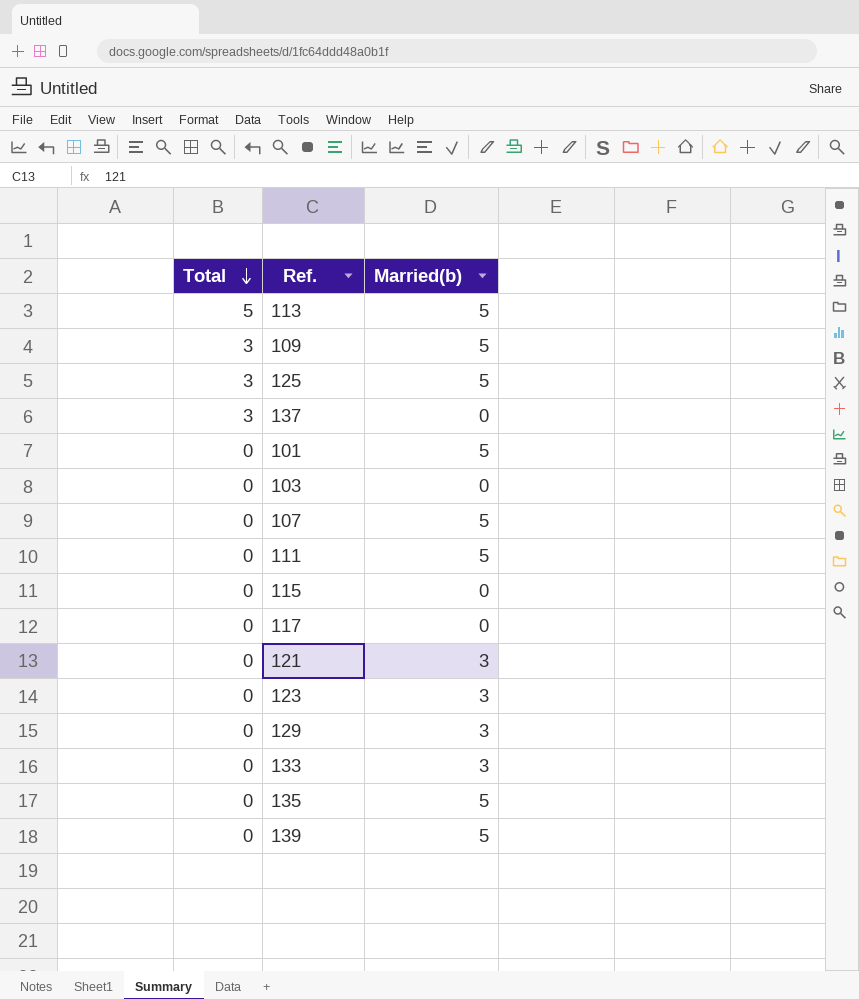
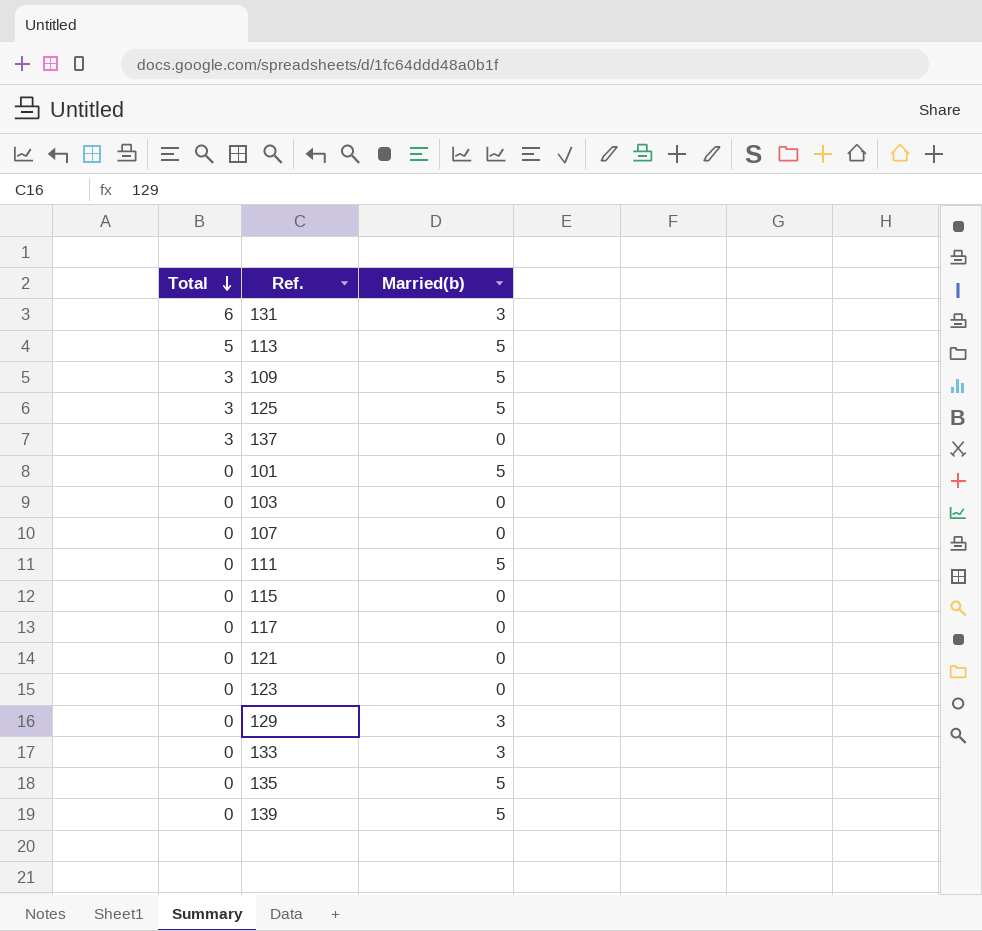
row 131: none -> 6 | 3
107 | Married(b): 5 -> 0
121 | Married(b): 3 -> 0
123 | Married(b): 3 -> 0

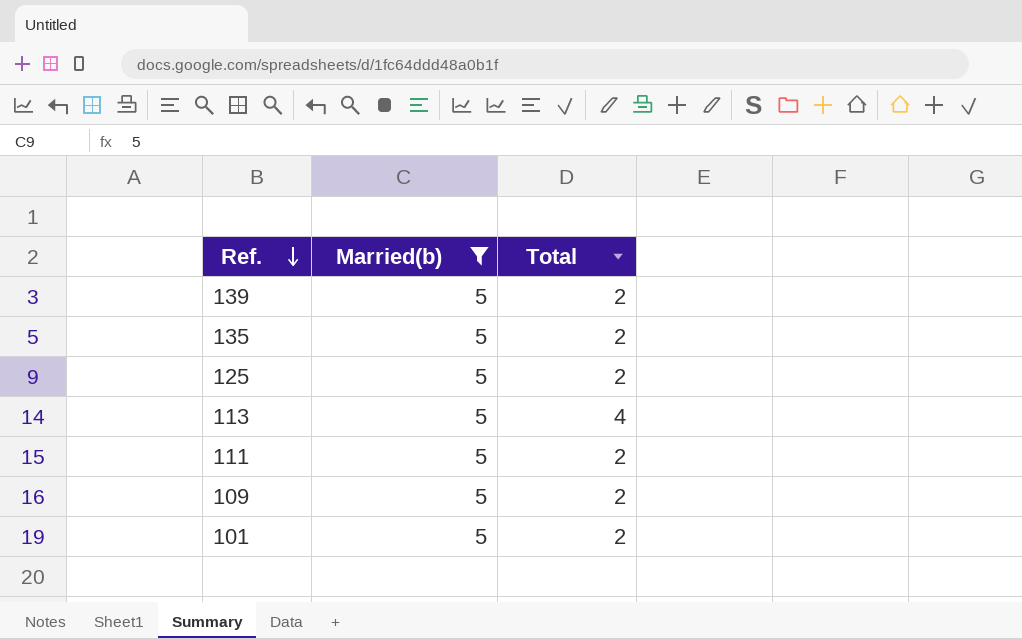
filter: none -> Married(b) = 5
row order: Total descending -> Ref. descending
column Total | position: 1 -> 3
139 | Total: 0 -> 2
135 | Total: 0 -> 2
125 | Total: 3 -> 2
113 | Total: 5 -> 4
111 | Total: 0 -> 2
109 | Total: 3 -> 2
101 | Total: 0 -> 2

